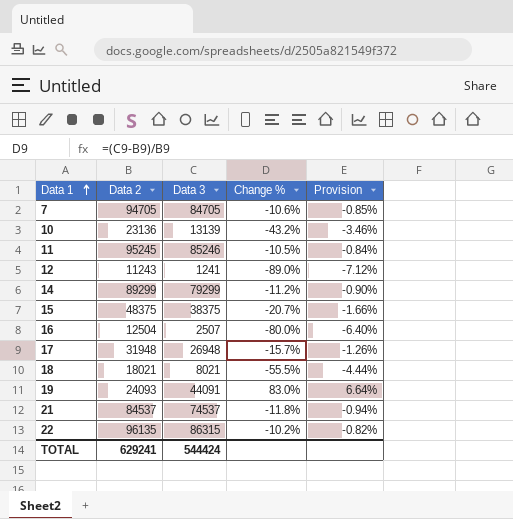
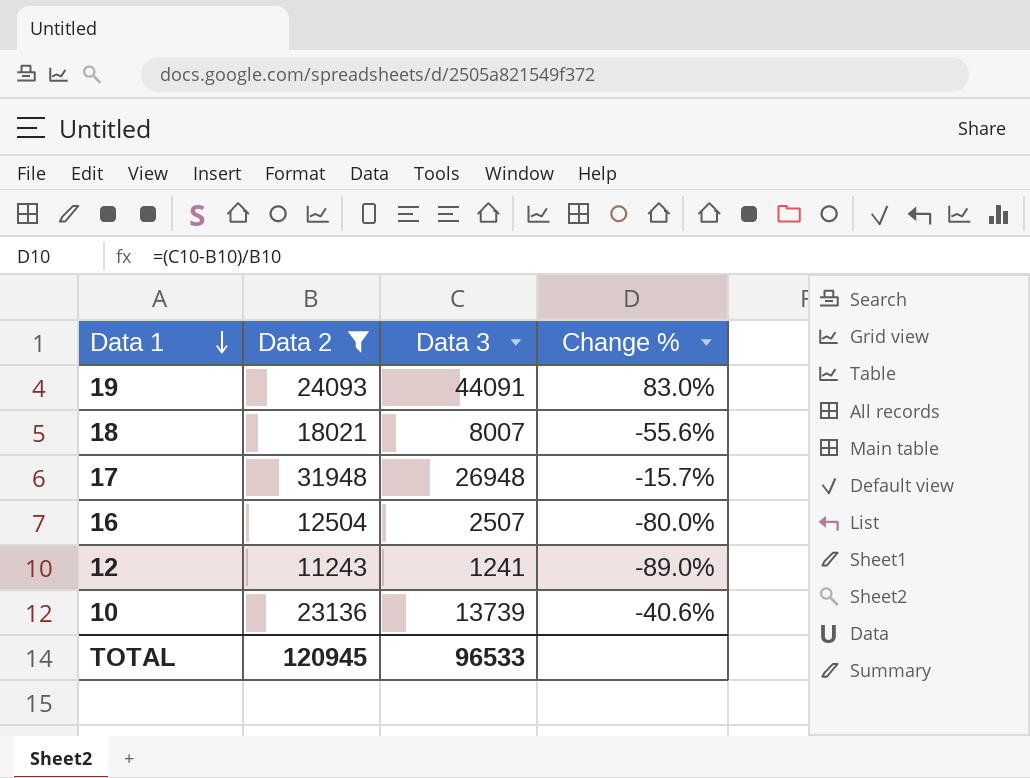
filter: none -> Data 2 <= 31948
row order: Data 1 ascending -> Data 1 descending
column Provision | formula: [Change %] * 0.08 -> none
18 | Data 3: 8021 -> 8007
18 | Change %: -55.5% -> -55.6%
10 | Data 3: 13139 -> 13739
10 | Change %: -43.2% -> -40.6%
TOTAL | Data 2: 629241 -> 120945
TOTAL | Data 3: 544424 -> 96533

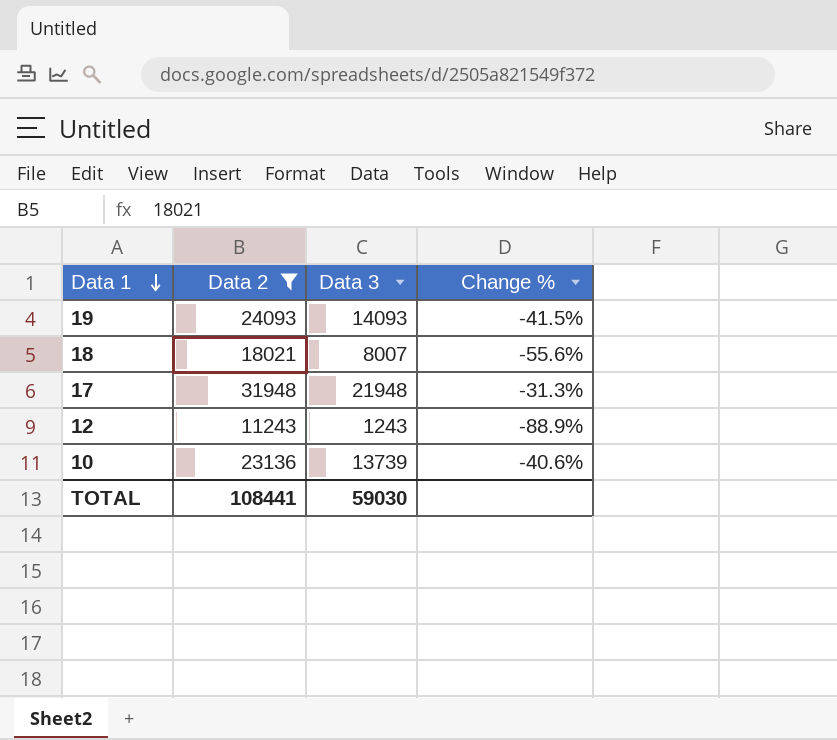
row 16: 12504 | 2507 | -80.0% -> none
19 | Data 3: 44091 -> 14093
19 | Change %: 83.0% -> -41.5%
17 | Data 3: 26948 -> 21948
17 | Change %: -15.7% -> -31.3%
12 | Data 3: 1241 -> 1243
12 | Change %: -89.0% -> -88.9%
TOTAL | Data 2: 120945 -> 108441
TOTAL | Data 3: 96533 -> 59030

